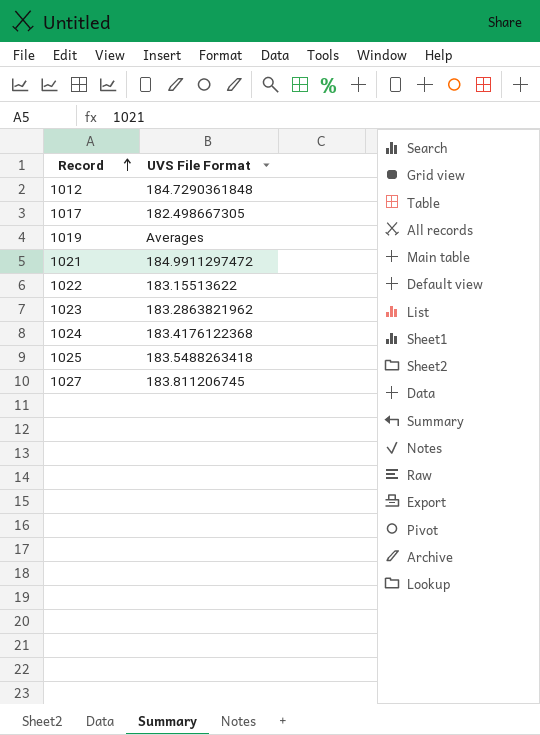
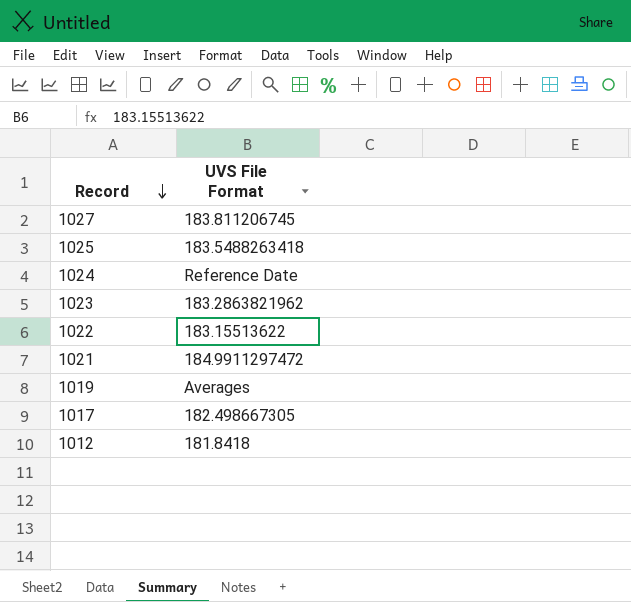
row order: Record ascending -> Record descending
1024 | UVS File Format: 183.4176122368 -> Reference Date
1012 | UVS File Format: 184.7290361848 -> 181.8418

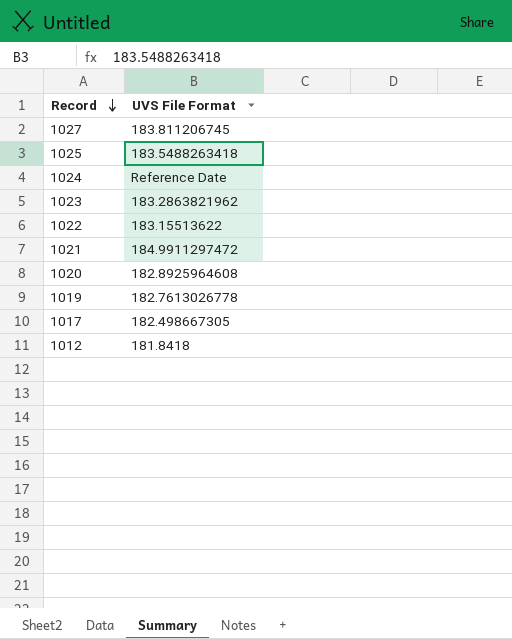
row 1020: none -> 182.8925964608
1019 | UVS File Format: Averages -> 182.7613026778

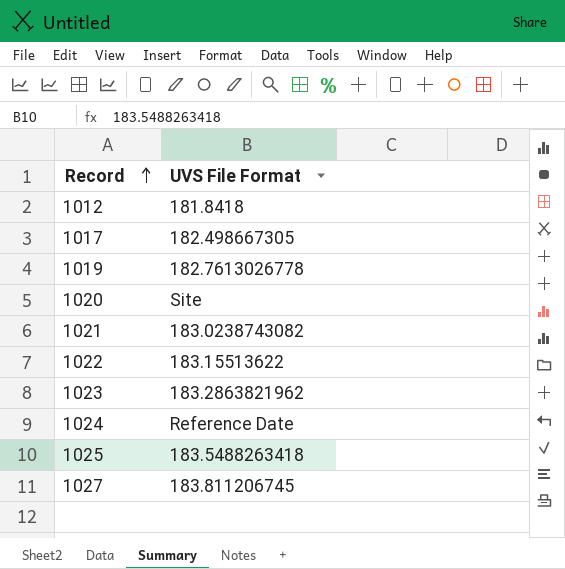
row order: Record descending -> Record ascending
1020 | UVS File Format: 182.8925964608 -> Site
1021 | UVS File Format: 184.9911297472 -> 183.0238743082

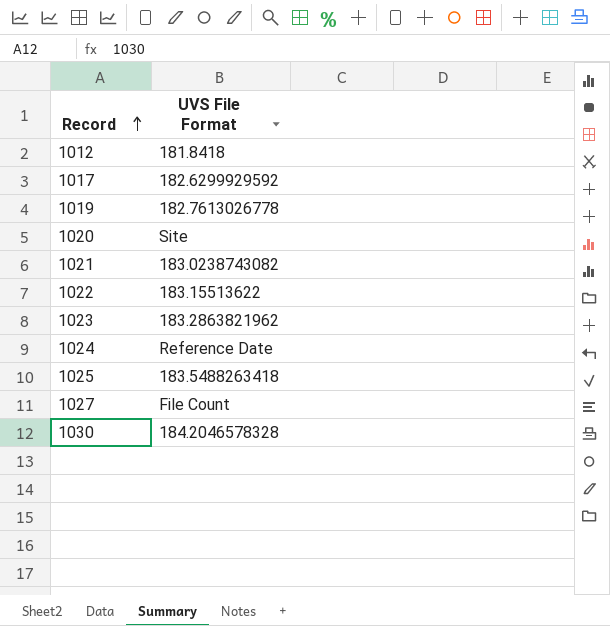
1017 | UVS File Format: 182.498667305 -> 182.6299929592
1027 | UVS File Format: 183.811206745 -> File Count
row 1030: none -> 184.2046578328

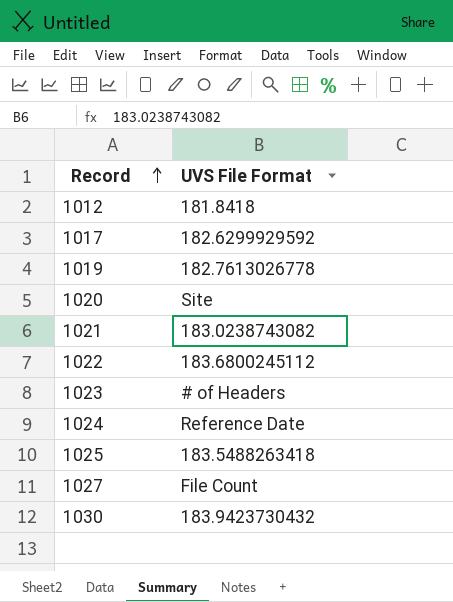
1022 | UVS File Format: 183.15513622 -> 183.6800245112
1023 | UVS File Format: 183.2863821962 -> # of Headers
1030 | UVS File Format: 184.2046578328 -> 183.9423730432

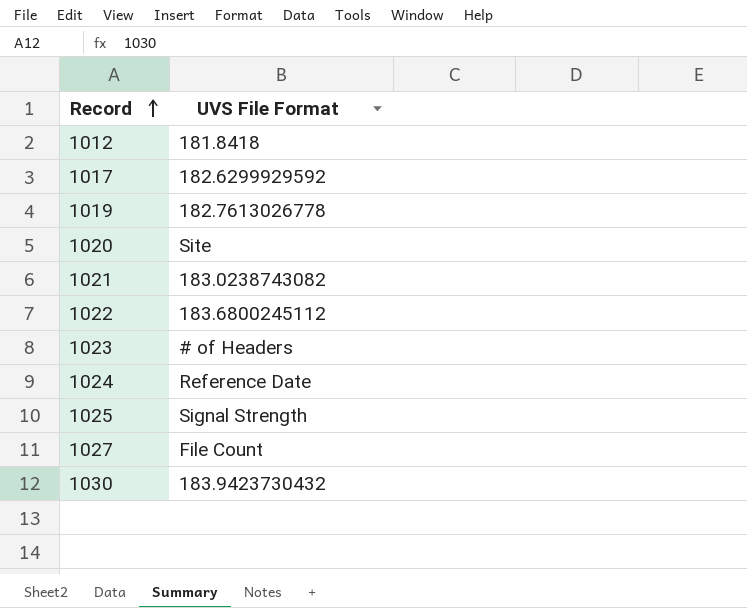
1025 | UVS File Format: 183.5488263418 -> Signal Strength

